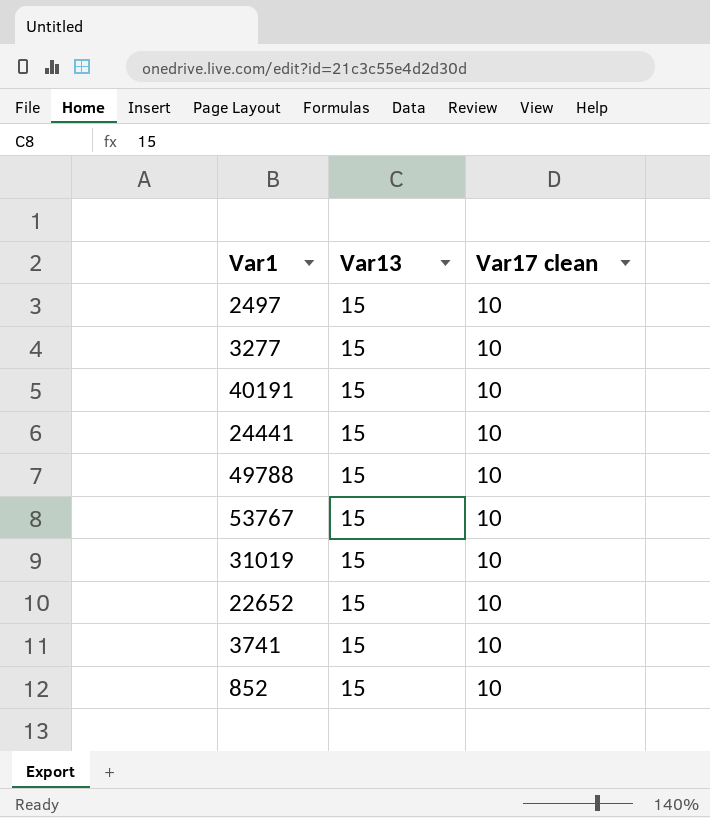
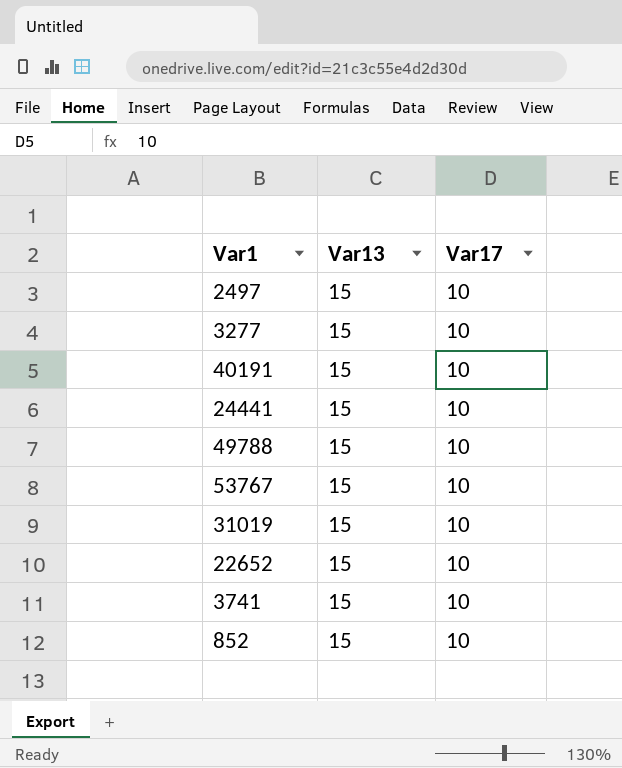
column name: Var17 clean -> Var17

